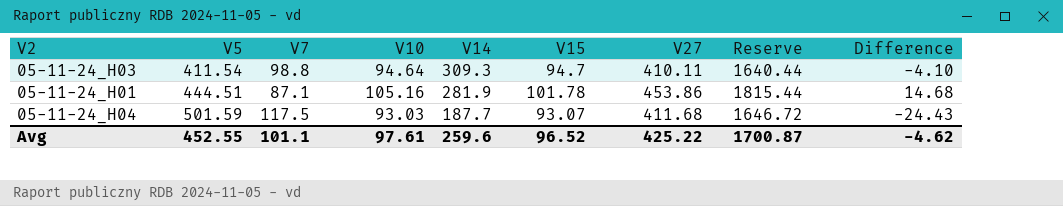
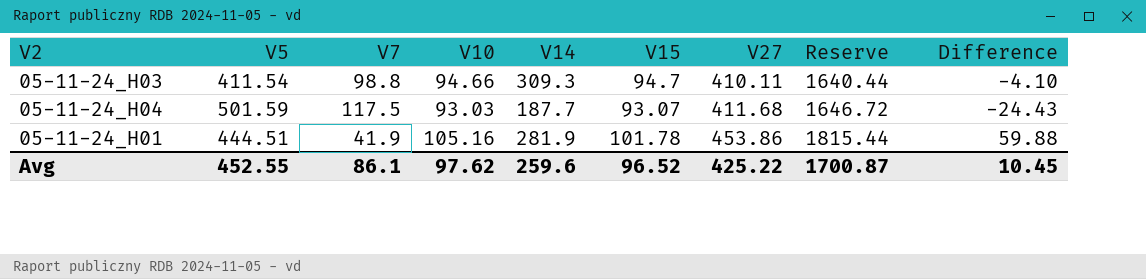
row order: V5 ascending -> V27 ascending
05-11-24_H03 | V10: 94.64 -> 94.66
05-11-24_H01 | V7: 87.1 -> 41.9
05-11-24_H01 | Difference: 14.68 -> 59.88
Avg | V7: 101.1 -> 86.1
Avg | V10: 97.61 -> 97.62
Avg | Difference: -4.62 -> 10.45

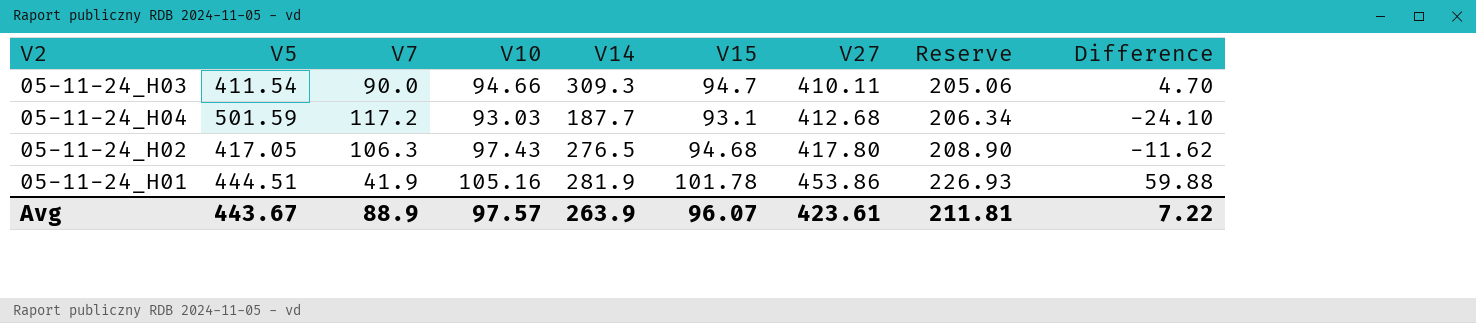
column Reserve | formula: [V27] * 4 -> [V27] * 0.5
05-11-24_H03 | V7: 98.8 -> 90.0
05-11-24_H03 | Difference: -4.10 -> 4.70
05-11-24_H04 | V7: 117.5 -> 117.2
05-11-24_H04 | V15: 93.07 -> 93.1
05-11-24_H04 | V27: 411.68 -> 412.68
05-11-24_H04 | Difference: -24.43 -> -24.10
row 05-11-24_H02: none -> 417.05 | 106.3 | 97.43 | 276.5 | 94.68 | 417.80 | 208.90 | -11.62
Avg | V5: 452.55 -> 443.67
Avg | V7: 86.1 -> 88.9
Avg | V10: 97.62 -> 97.57
Avg | V14: 259.6 -> 263.9
Avg | V15: 96.52 -> 96.07
Avg | V27: 425.22 -> 423.61
Avg | Reserve: 1700.87 -> 211.81
Avg | Difference: 10.45 -> 7.22

